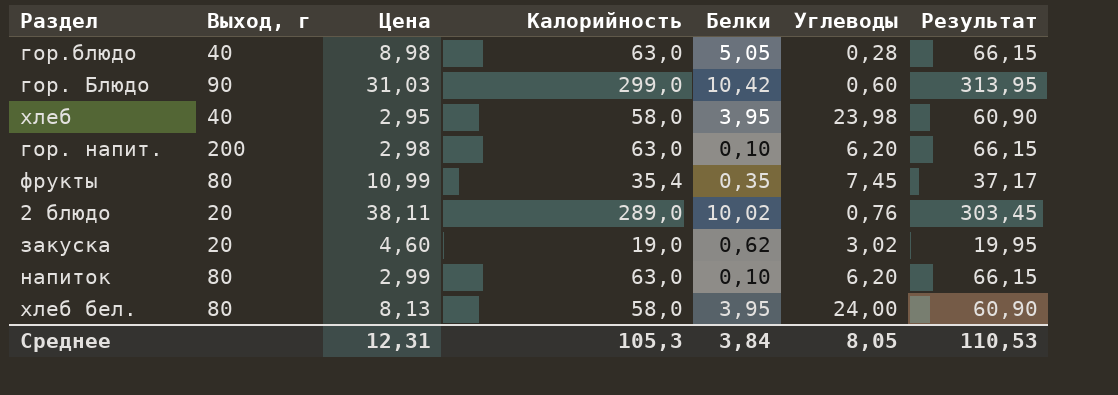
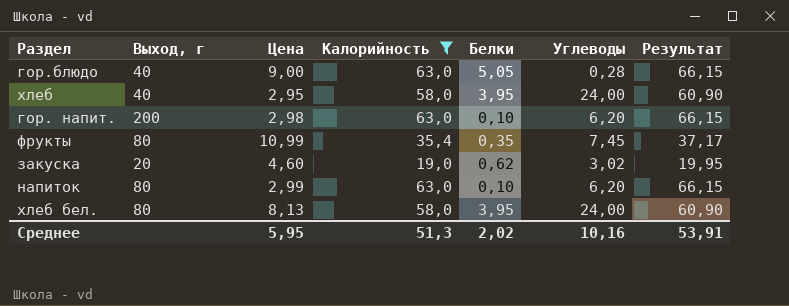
filter: none -> Калорийность <= 63,0
гор.блюдо | Цена: 8,98 -> 9,00
хлеб | Углеводы: 23,98 -> 24,00
Среднее | Цена: 12,31 -> 5,95
Среднее | Калорийность: 105,3 -> 51,3
Среднее | Белки: 3,84 -> 2,02
Среднее | Углеводы: 8,05 -> 10,16
Среднее | Результат: 110,53 -> 53,91

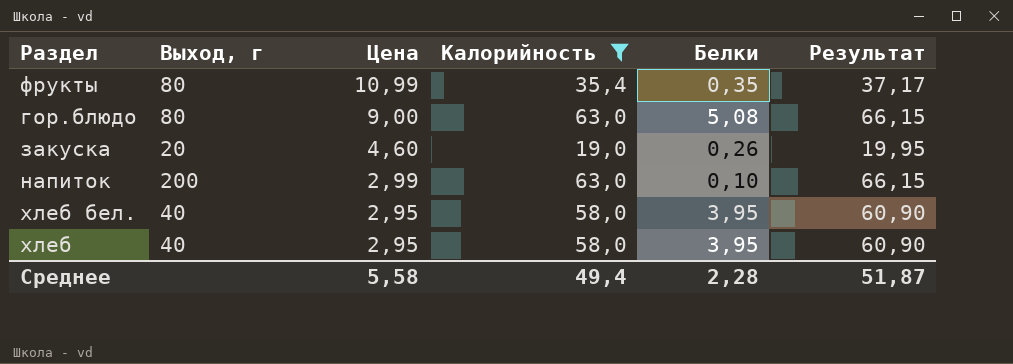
row order: none -> Цена descending
column Углеводы | position: 6 -> none
row гор. напит.: 200 | 2,98 | 63,0 | 0,10 | 6,20 | 66,15 -> none
гор.блюдо | Выход, г: 40 -> 80
гор.блюдо | Белки: 5,05 -> 5,08
закуска | Белки: 0,62 -> 0,26
напиток | Выход, г: 80 -> 200
хлеб бел. | Выход, г: 80 -> 40
хлеб бел. | Цена: 8,13 -> 2,95
Среднее | Цена: 5,95 -> 5,58
Среднее | Калорийность: 51,3 -> 49,4
Среднее | Белки: 2,02 -> 2,28
Среднее | Результат: 53,91 -> 51,87

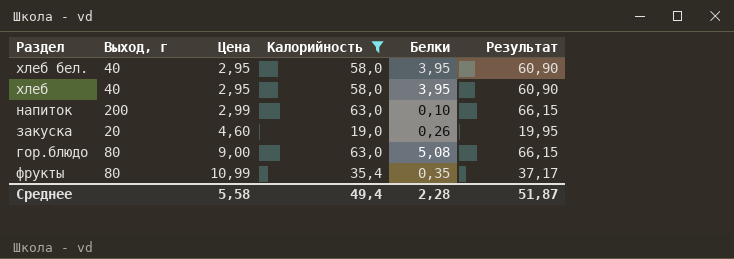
row order: Цена descending -> Цена ascending

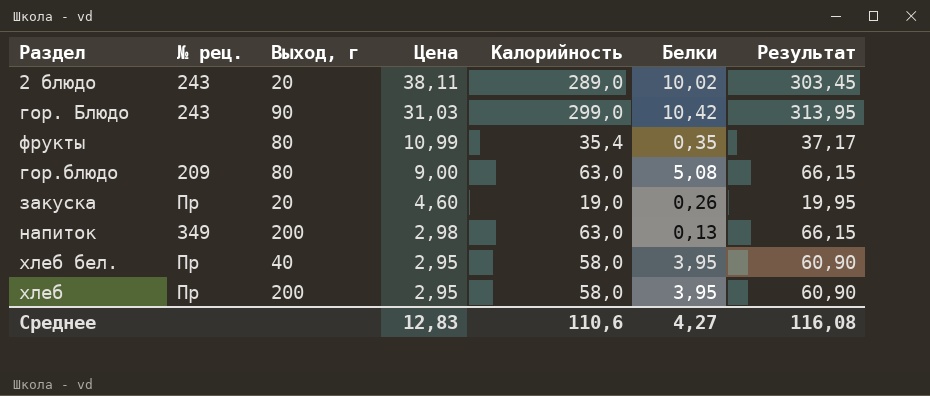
filter: Калорийность <= 63,0 -> none
row order: Цена ascending -> Цена descending
column № рец. | position: none -> 2
напиток | Цена: 2,99 -> 2,98
напиток | Белки: 0,10 -> 0,13
хлеб | Выход, г: 40 -> 200
Среднее | Цена: 5,58 -> 12,83
Среднее | Калорийность: 49,4 -> 110,6
Среднее | Белки: 2,28 -> 4,27
Среднее | Результат: 51,87 -> 116,08

